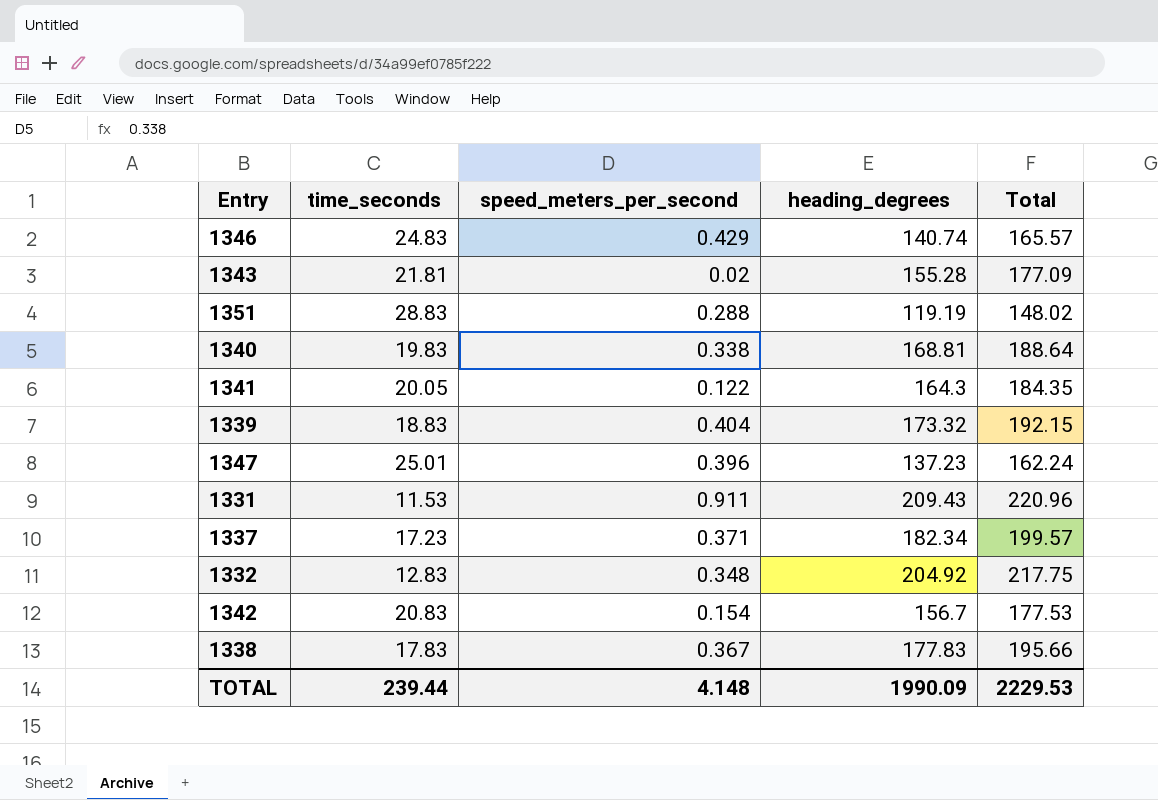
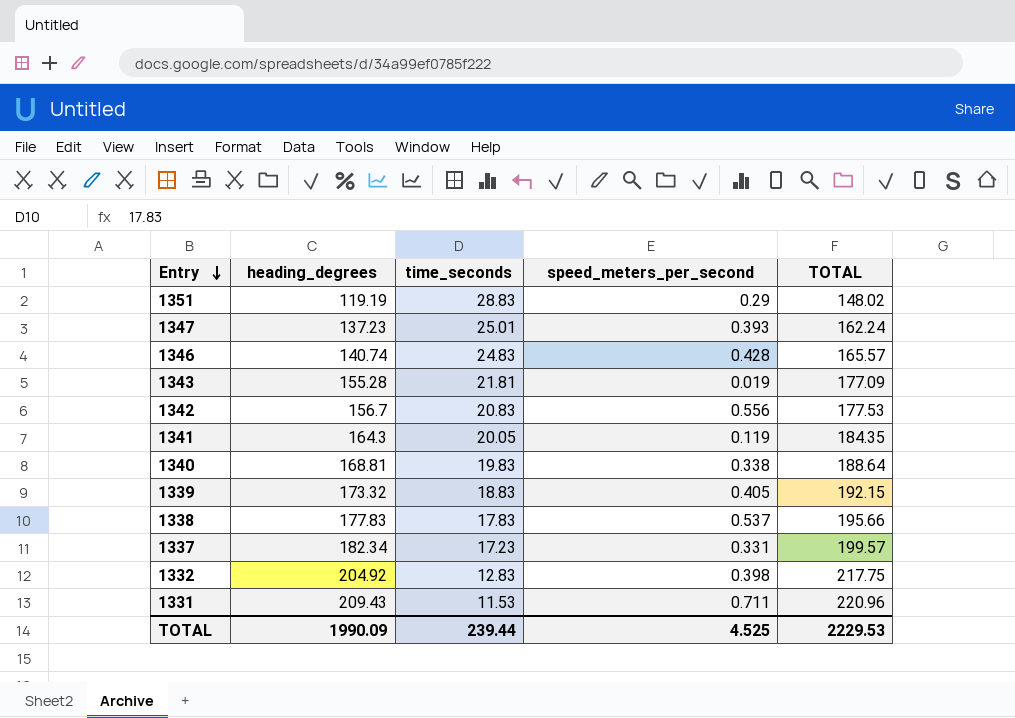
row order: none -> Entry descending
column heading_degrees | position: 4 -> 2
column name: Total -> TOTAL
1351 | speed_meters_per_second: 0.288 -> 0.29
1347 | speed_meters_per_second: 0.396 -> 0.393
1346 | speed_meters_per_second: 0.429 -> 0.428
1343 | speed_meters_per_second: 0.02 -> 0.019
1342 | speed_meters_per_second: 0.154 -> 0.556
1341 | speed_meters_per_second: 0.122 -> 0.119
1339 | speed_meters_per_second: 0.404 -> 0.405
1338 | speed_meters_per_second: 0.367 -> 0.537
1337 | speed_meters_per_second: 0.371 -> 0.331
1332 | speed_meters_per_second: 0.348 -> 0.398
1331 | speed_meters_per_second: 0.911 -> 0.711
TOTAL | speed_meters_per_second: 4.148 -> 4.525

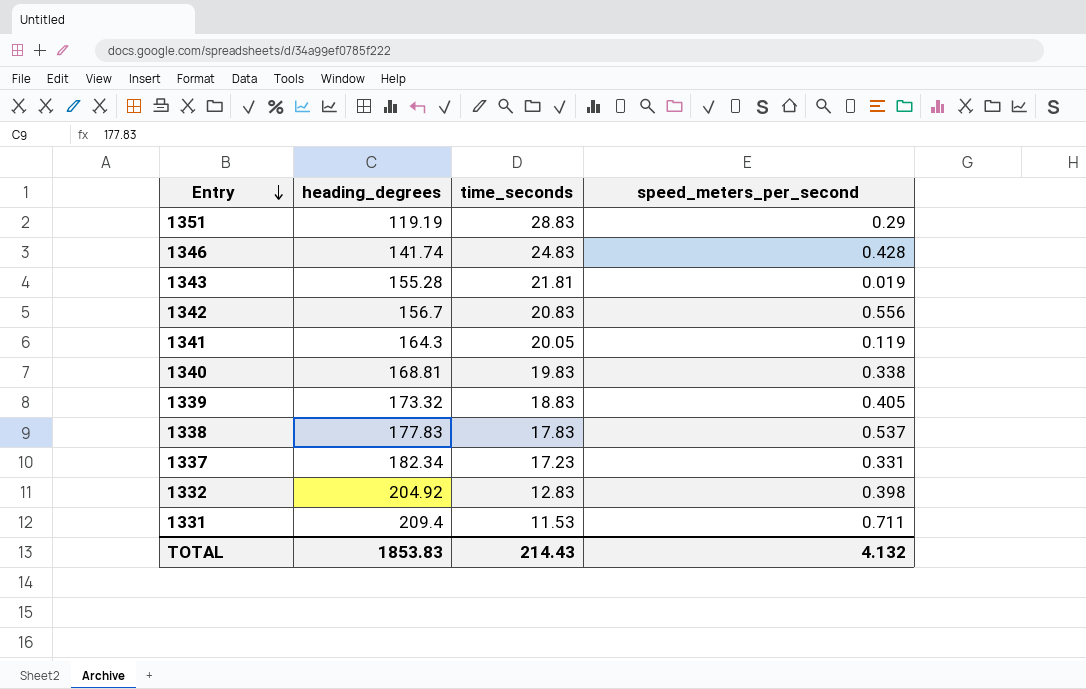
column TOTAL | formula: [heading_degrees] + [time_seconds] -> none
row 1347: 137.23 | 25.01 | 0.393 | 162.24 -> none
1346 | heading_degrees: 140.74 -> 141.74
1331 | heading_degrees: 209.43 -> 209.4
TOTAL | heading_degrees: 1990.09 -> 1853.83
TOTAL | time_seconds: 239.44 -> 214.43
TOTAL | speed_meters_per_second: 4.525 -> 4.132

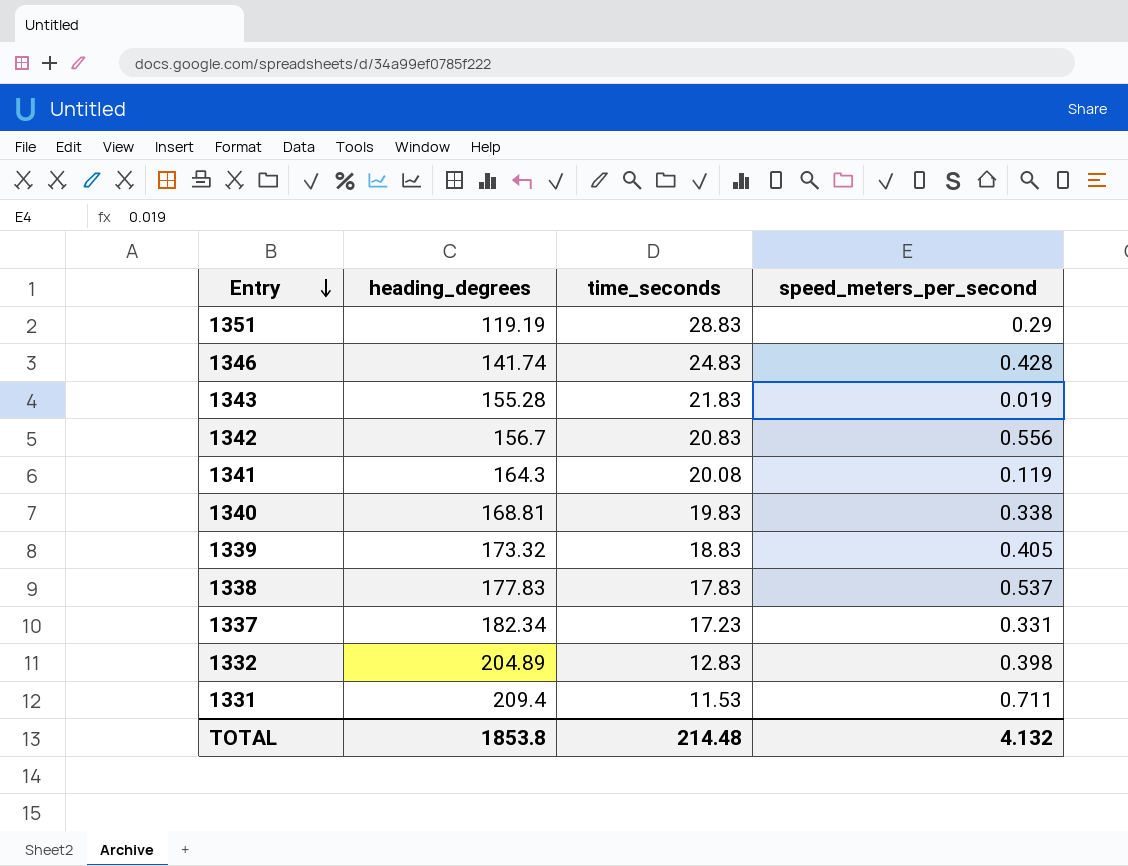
1343 | time_seconds: 21.81 -> 21.83
1341 | time_seconds: 20.05 -> 20.08
1332 | heading_degrees: 204.92 -> 204.89
TOTAL | heading_degrees: 1853.83 -> 1853.8
TOTAL | time_seconds: 214.43 -> 214.48

